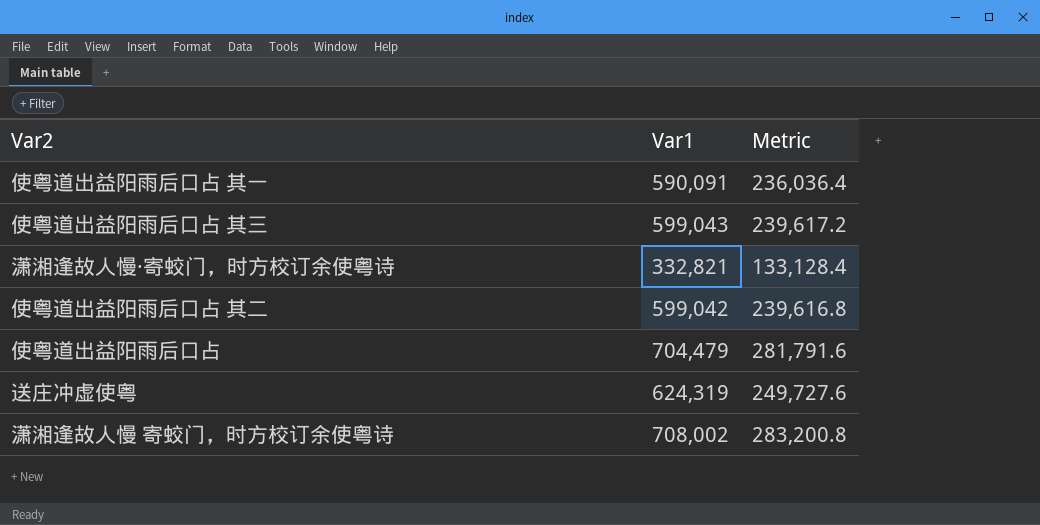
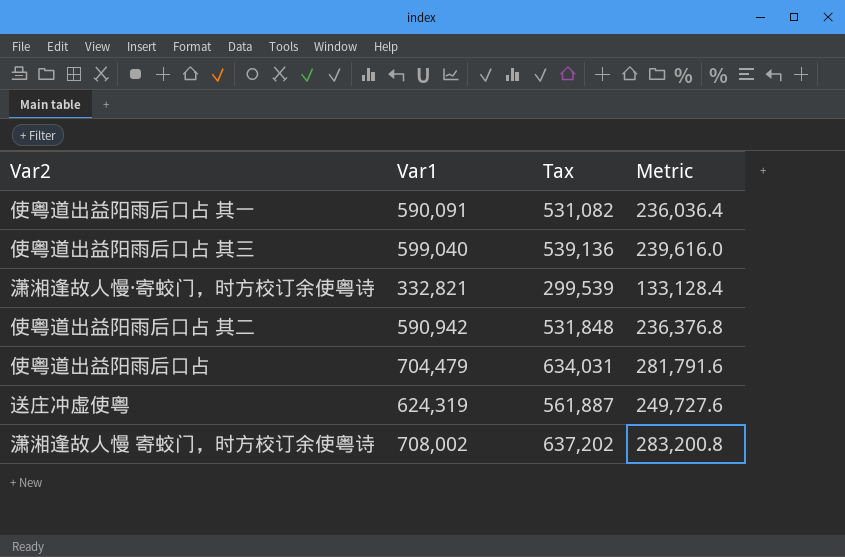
column Tax | formula: none -> [Var1] * 0.9
使粤道出益阳雨后口占 其三 | Var1: 599,043 -> 599,040
使粤道出益阳雨后口占 其三 | Metric: 239,617.2 -> 239,616.0
使粤道出益阳雨后口占 其二 | Var1: 599,042 -> 590,942
使粤道出益阳雨后口占 其二 | Metric: 239,616.8 -> 236,376.8

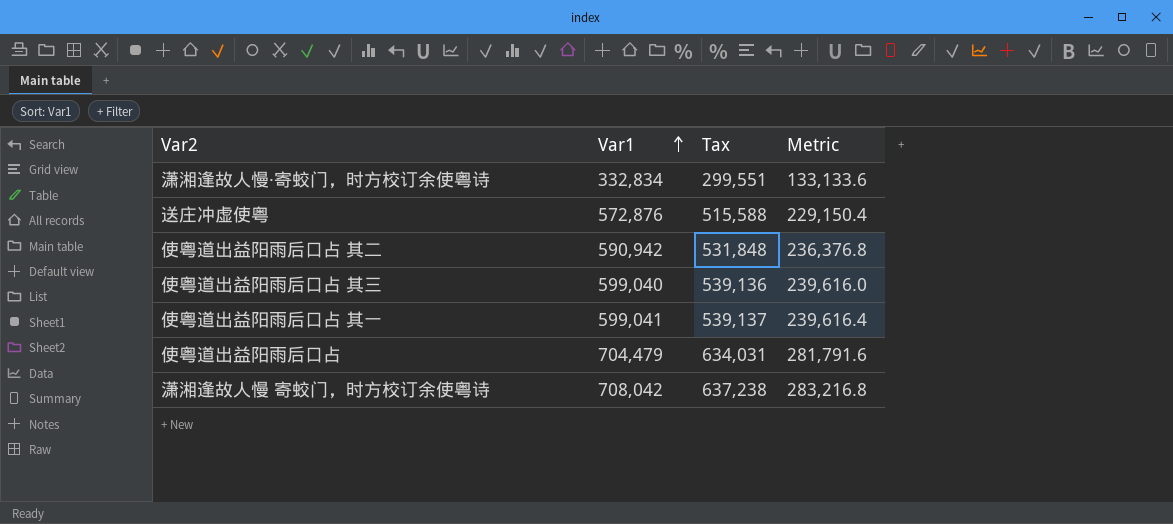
row order: none -> Var1 ascending
潇湘逢故人慢·寄蛟门，时方校订余使粤诗 | Var1: 332,821 -> 332,834
潇湘逢故人慢·寄蛟门，时方校订余使粤诗 | Tax: 299,539 -> 299,551
潇湘逢故人慢·寄蛟门，时方校订余使粤诗 | Metric: 133,128.4 -> 133,133.6
送庄冲虚使粤 | Var1: 624,319 -> 572,876
送庄冲虚使粤 | Tax: 561,887 -> 515,588
送庄冲虚使粤 | Metric: 249,727.6 -> 229,150.4
使粤道出益阳雨后口占 其一 | Var1: 590,091 -> 599,041
使粤道出益阳雨后口占 其一 | Tax: 531,082 -> 539,137
使粤道出益阳雨后口占 其一 | Metric: 236,036.4 -> 239,616.4
潇湘逢故人慢 寄蛟门，时方校订余使粤诗 | Var1: 708,002 -> 708,042
潇湘逢故人慢 寄蛟门，时方校订余使粤诗 | Tax: 637,202 -> 637,238
潇湘逢故人慢 寄蛟门，时方校订余使粤诗 | Metric: 283,200.8 -> 283,216.8

